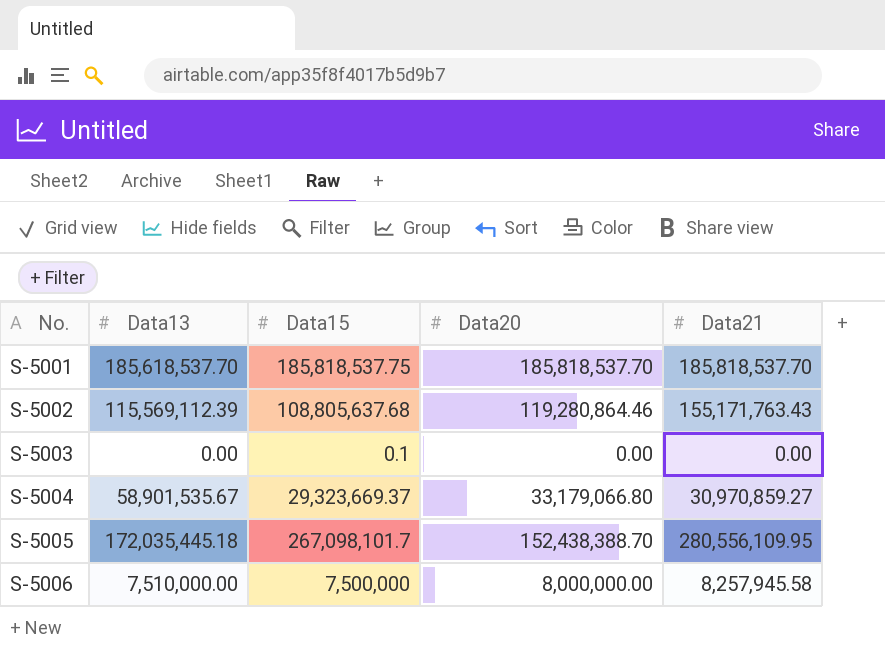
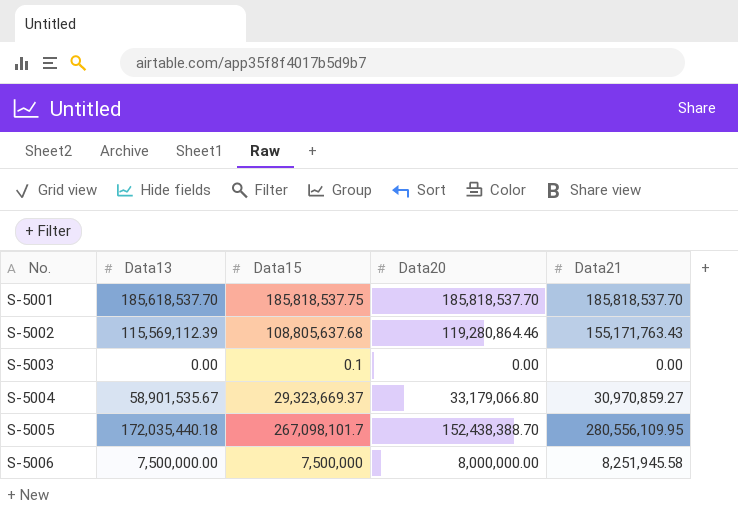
S-5005 | Data13: 172,035,445.18 -> 172,035,440.18
S-5006 | Data13: 7,510,000.00 -> 7,500,000.00
S-5006 | Data21: 8,257,945.58 -> 8,251,945.58

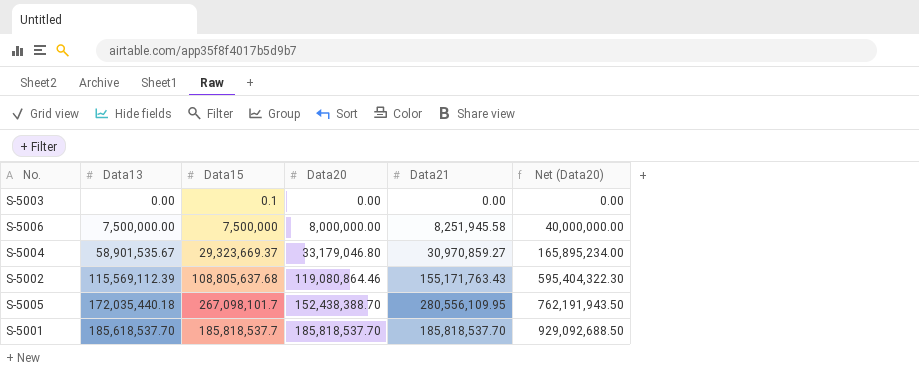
row order: No. ascending -> Data13 ascending
column Net (Data20) | formula: none -> [Data20] * 5
S-5004 | Data20: 33,179,066.80 -> 33,179,046.80
S-5002 | Data20: 119,280,864.46 -> 119,080,864.46
S-5001 | Data15: 185,818,537.75 -> 185,818,537.7

